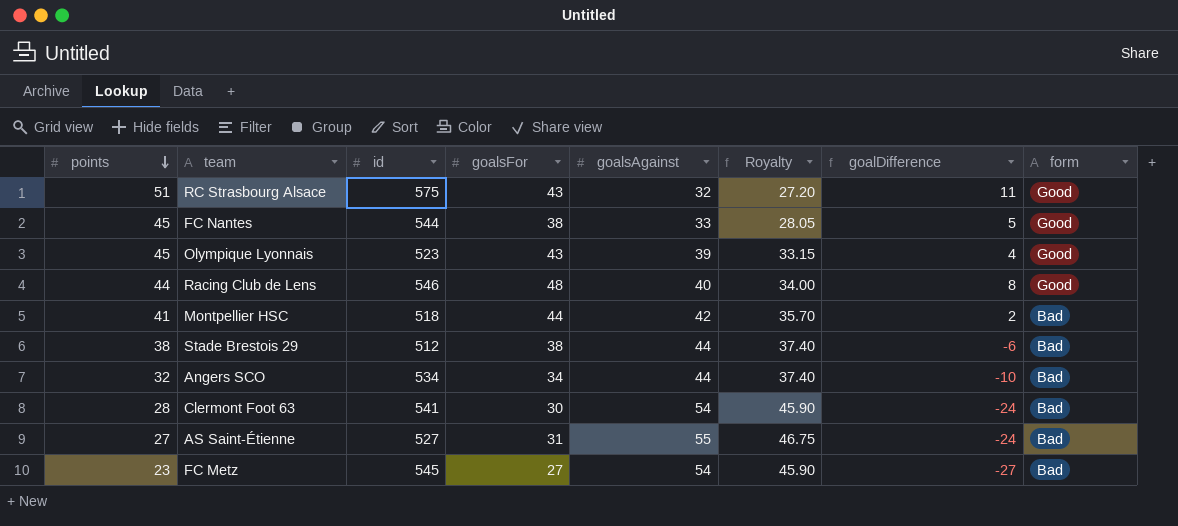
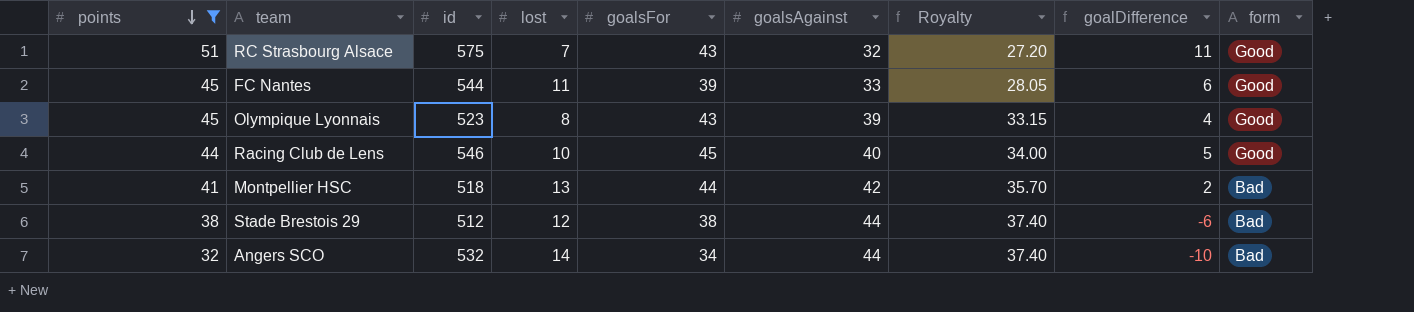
filter: none -> points >= 32
column lost | position: none -> 4
FC Nantes | goalsFor: 38 -> 39
FC Nantes | goalDifference: 5 -> 6
Racing Club de Lens | goalsFor: 48 -> 45
Racing Club de Lens | goalDifference: 8 -> 5
Angers SCO | id: 534 -> 532

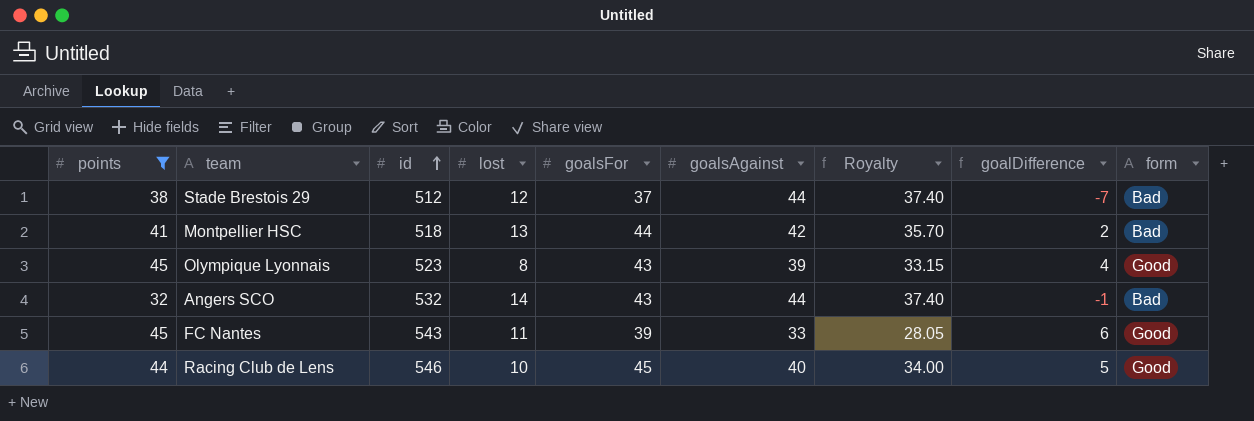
row order: points descending -> id ascending
row RC Strasbourg Alsace: 51 | 575 | 7 | 43 | 32 | 27.20 | 11 | Good -> none
Stade Brestois 29 | goalsFor: 38 -> 37
Stade Brestois 29 | goalDifference: -6 -> -7
Angers SCO | goalsFor: 34 -> 43
Angers SCO | goalDifference: -10 -> -1
FC Nantes | id: 544 -> 543

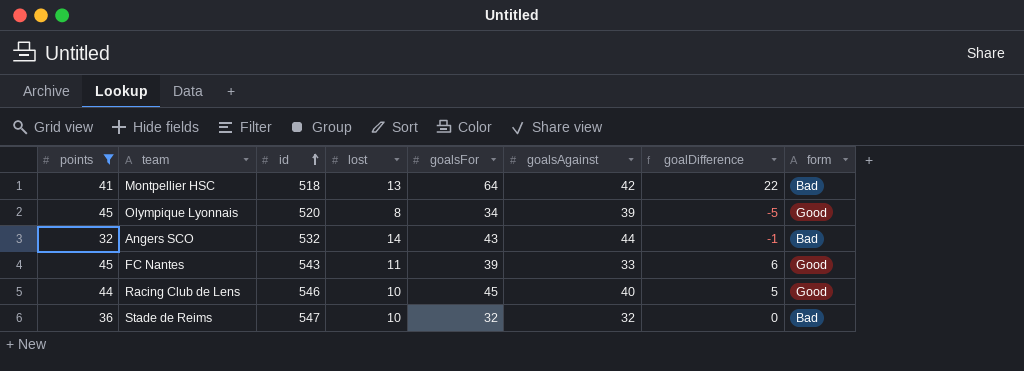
column Royalty | formula: [goalsAgainst] * 0.85 -> none
row Stade Brestois 29: 38 | 512 | 12 | 37 | 44 | 37.40 | -7 | Bad -> none
Montpellier HSC | goalsFor: 44 -> 64
Montpellier HSC | goalDifference: 2 -> 22
Olympique Lyonnais | id: 523 -> 520
Olympique Lyonnais | goalsFor: 43 -> 34
Olympique Lyonnais | goalDifference: 4 -> -5
row Stade de Reims: none -> 36 | 547 | 10 | 32 | 32 | 0 | Bad

